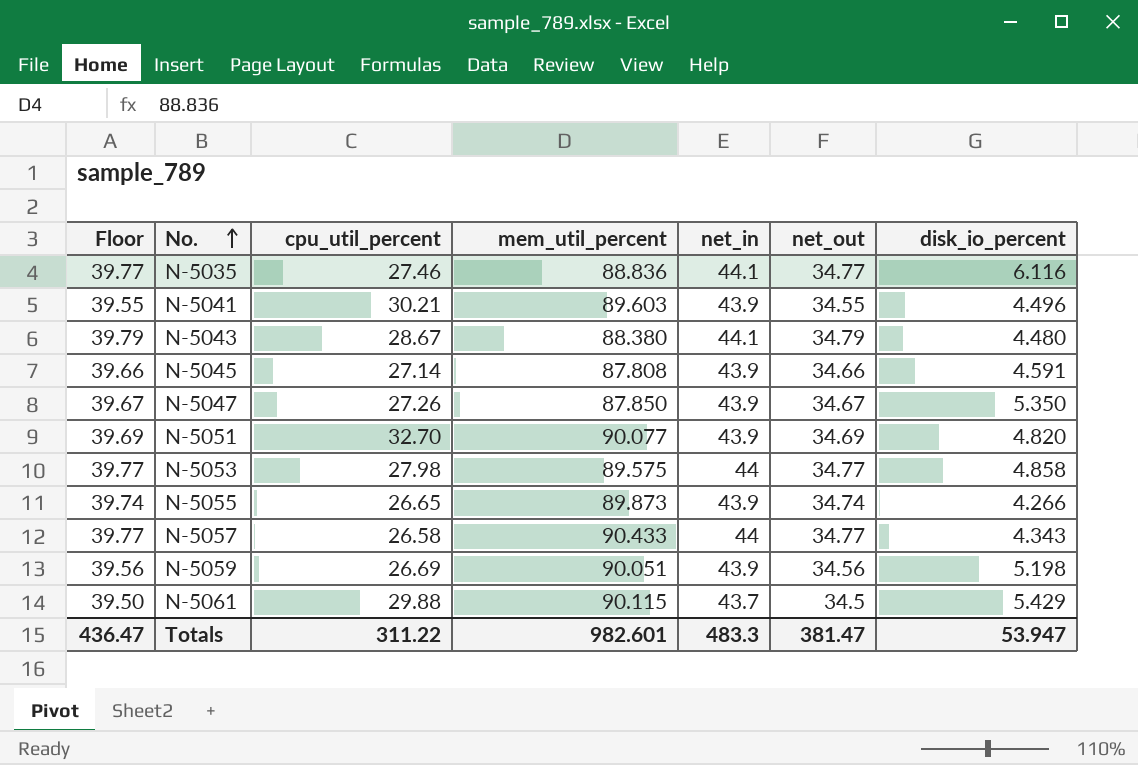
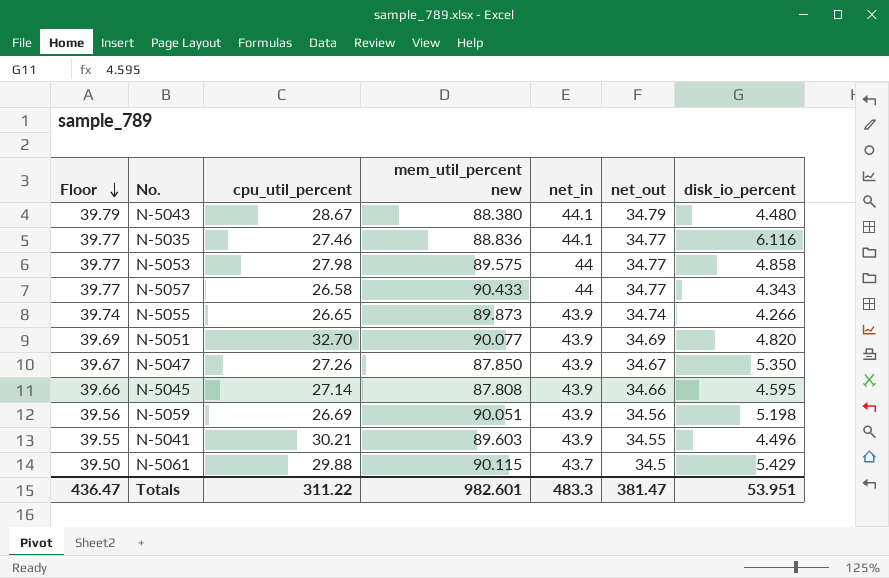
row order: No. ascending -> Floor descending
column name: mem_util_percent -> mem_util_percent new
N-5045 | disk_io_percent: 4.591 -> 4.595
Totals | disk_io_percent: 53.947 -> 53.951

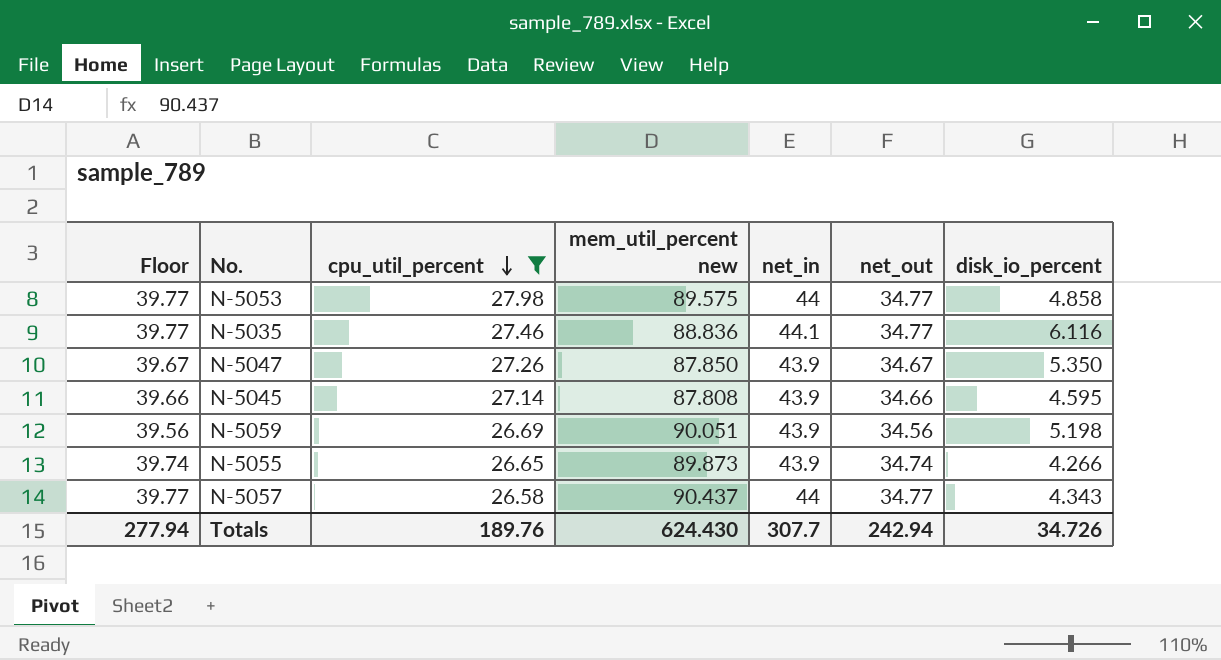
filter: none -> cpu_util_percent <= 27.98
row order: Floor descending -> cpu_util_percent descending
N-5057 | mem_util_percent new: 90.433 -> 90.437
Totals | Floor: 436.47 -> 277.94
Totals | cpu_util_percent: 311.22 -> 189.76
Totals | mem_util_percent new: 982.601 -> 624.430
Totals | net_in: 483.3 -> 307.7
Totals | net_out: 381.47 -> 242.94
Totals | disk_io_percent: 53.951 -> 34.726

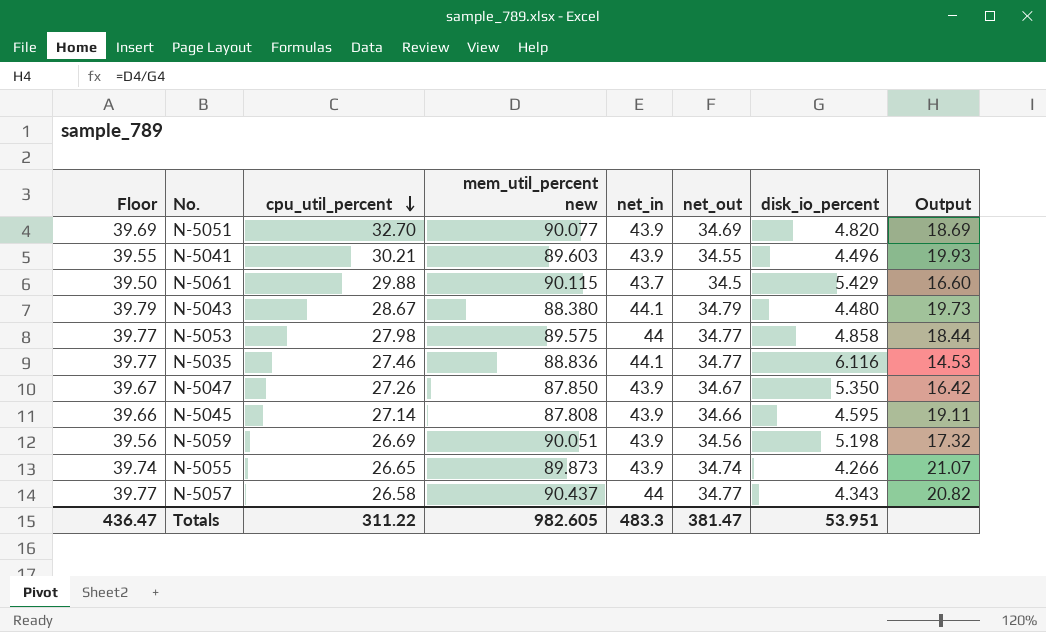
filter: cpu_util_percent <= 27.98 -> none
column Output | formula: none -> [mem_util_percent new] / [disk_io_percent]
Totals | Floor: 277.94 -> 436.47
Totals | cpu_util_percent: 189.76 -> 311.22
Totals | mem_util_percent new: 624.430 -> 982.605
Totals | net_in: 307.7 -> 483.3
Totals | net_out: 242.94 -> 381.47
Totals | disk_io_percent: 34.726 -> 53.951

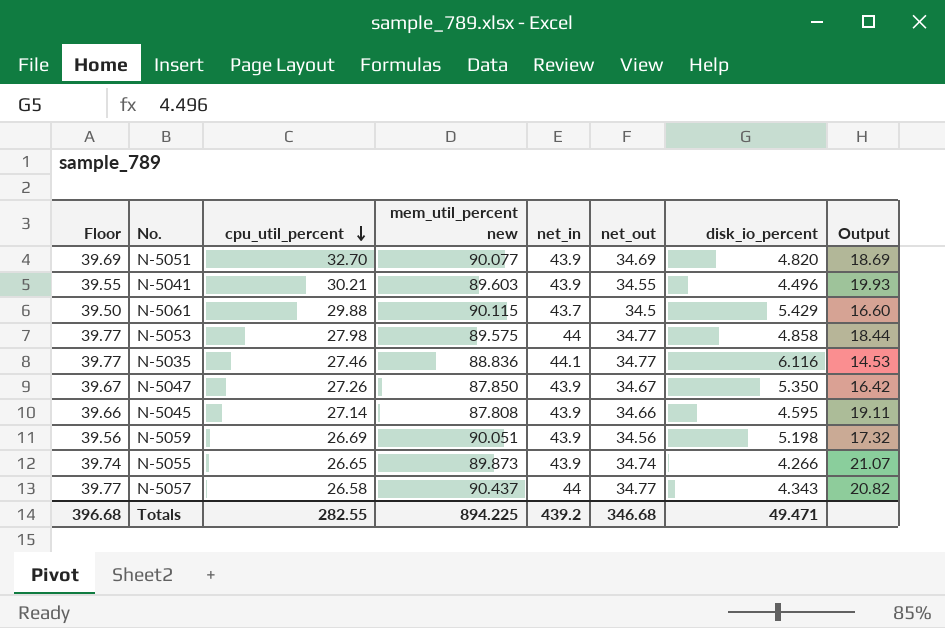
row N-5043: 39.79 | 28.67 | 88.380 | 44.1 | 34.79 | 4.480 | 19.73 -> none
Totals | Floor: 436.47 -> 396.68
Totals | cpu_util_percent: 311.22 -> 282.55
Totals | mem_util_percent new: 982.605 -> 894.225
Totals | net_in: 483.3 -> 439.2
Totals | net_out: 381.47 -> 346.68
Totals | disk_io_percent: 53.951 -> 49.471

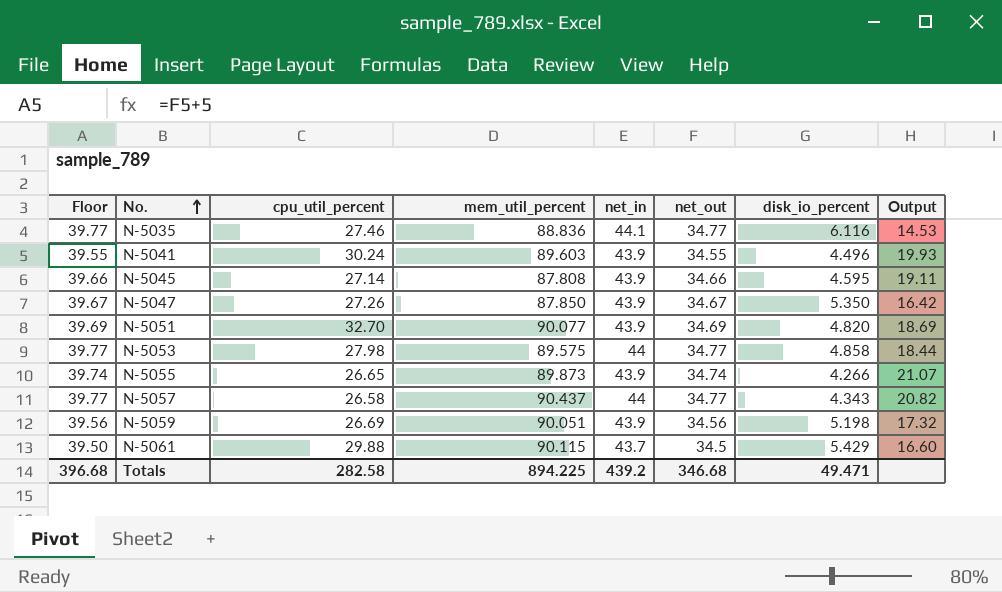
row order: cpu_util_percent descending -> No. ascending
column name: mem_util_percent new -> mem_util_percent
N-5041 | cpu_util_percent: 30.21 -> 30.24
Totals | cpu_util_percent: 282.55 -> 282.58

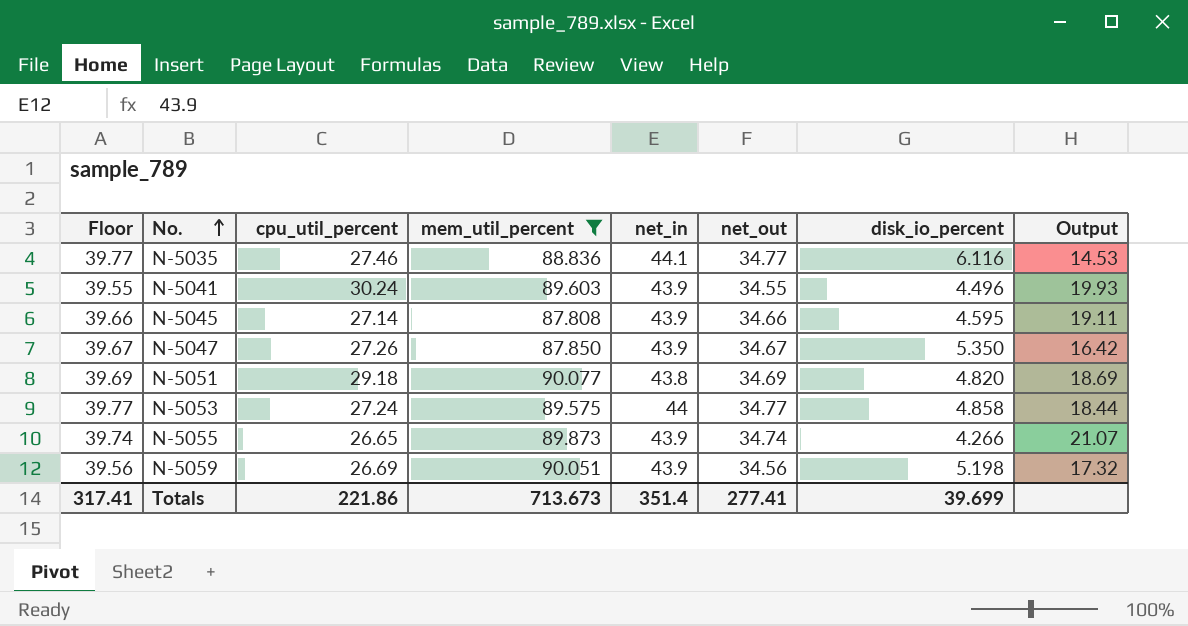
filter: none -> mem_util_percent <= 90.077
N-5051 | cpu_util_percent: 32.70 -> 29.18
N-5051 | net_in: 43.9 -> 43.8
N-5053 | cpu_util_percent: 27.98 -> 27.24
Totals | Floor: 396.68 -> 317.41
Totals | cpu_util_percent: 282.58 -> 221.86
Totals | mem_util_percent: 894.225 -> 713.673
Totals | net_in: 439.2 -> 351.4
Totals | net_out: 346.68 -> 277.41
Totals | disk_io_percent: 49.471 -> 39.699

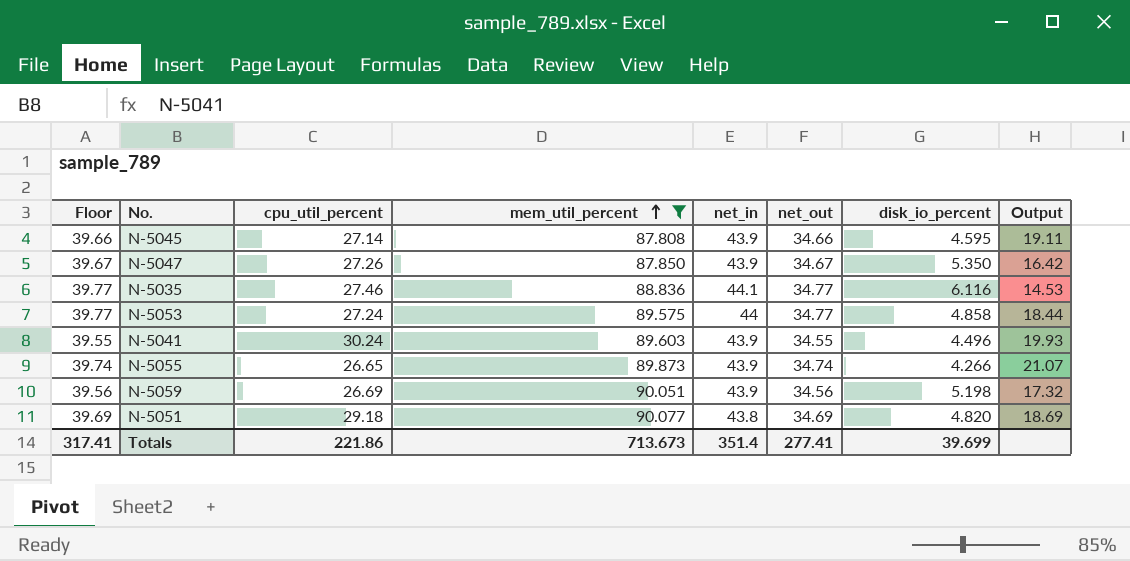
row order: No. ascending -> mem_util_percent ascending

